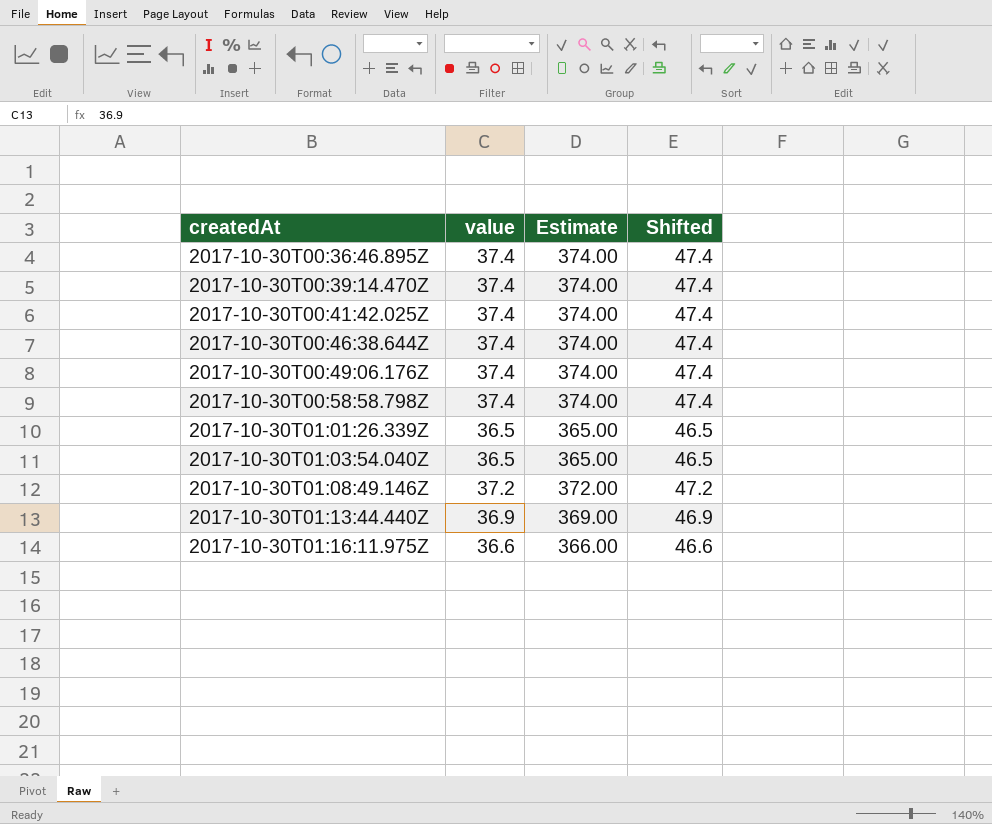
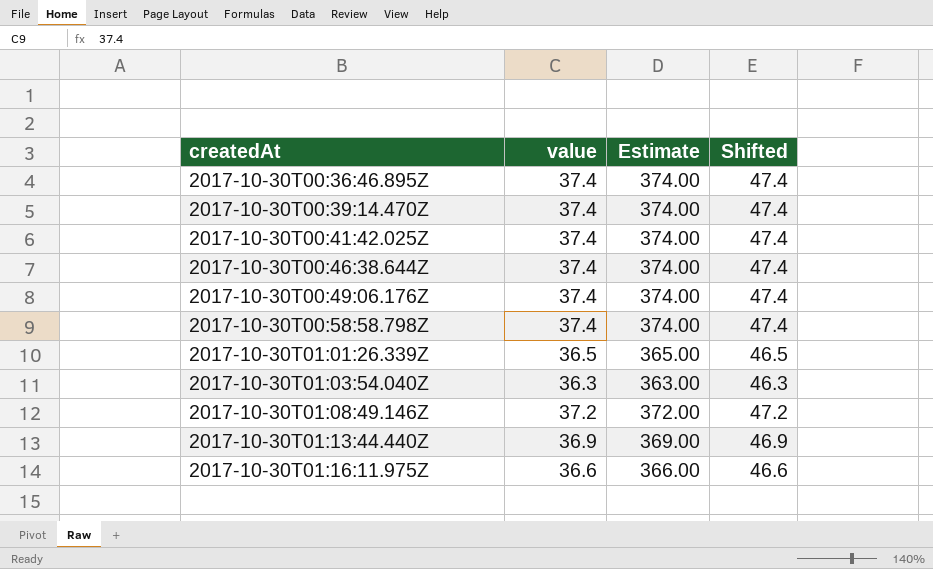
2017-10-30T01:03:54.040Z | value: 36.5 -> 36.3
2017-10-30T01:03:54.040Z | Estimate: 365.00 -> 363.00
2017-10-30T01:03:54.040Z | Shifted: 46.5 -> 46.3

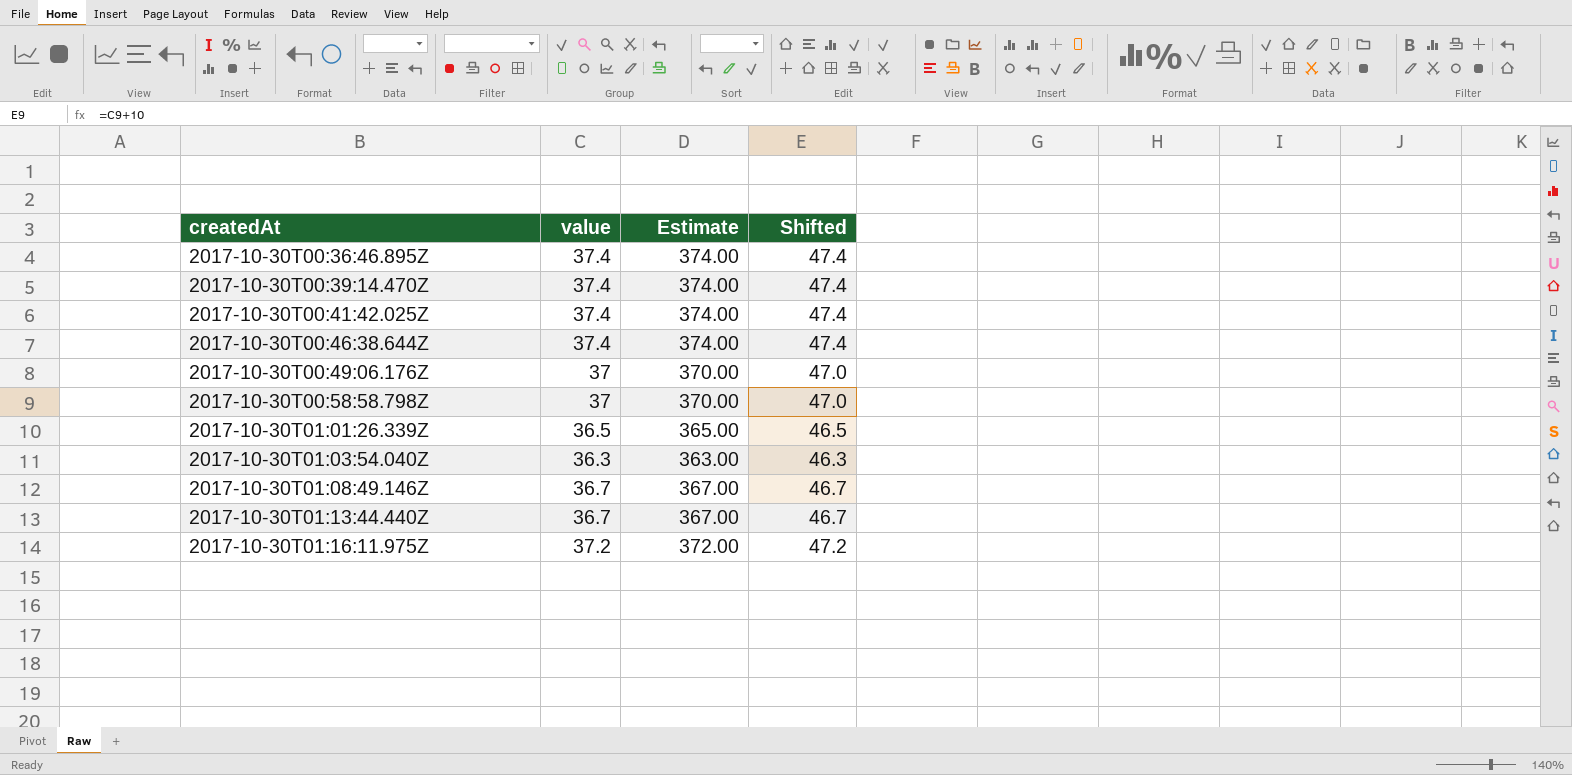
2017-10-30T00:49:06.176Z | value: 37.4 -> 37
2017-10-30T00:49:06.176Z | Estimate: 374.00 -> 370.00
2017-10-30T00:49:06.176Z | Shifted: 47.4 -> 47.0
2017-10-30T00:58:58.798Z | value: 37.4 -> 37
2017-10-30T00:58:58.798Z | Estimate: 374.00 -> 370.00
2017-10-30T00:58:58.798Z | Shifted: 47.4 -> 47.0
2017-10-30T01:08:49.146Z | value: 37.2 -> 36.7
2017-10-30T01:08:49.146Z | Estimate: 372.00 -> 367.00
2017-10-30T01:08:49.146Z | Shifted: 47.2 -> 46.7
2017-10-30T01:13:44.440Z | value: 36.9 -> 36.7
2017-10-30T01:13:44.440Z | Estimate: 369.00 -> 367.00
2017-10-30T01:13:44.440Z | Shifted: 46.9 -> 46.7
2017-10-30T01:16:11.975Z | value: 36.6 -> 37.2
2017-10-30T01:16:11.975Z | Estimate: 366.00 -> 372.00
2017-10-30T01:16:11.975Z | Shifted: 46.6 -> 47.2

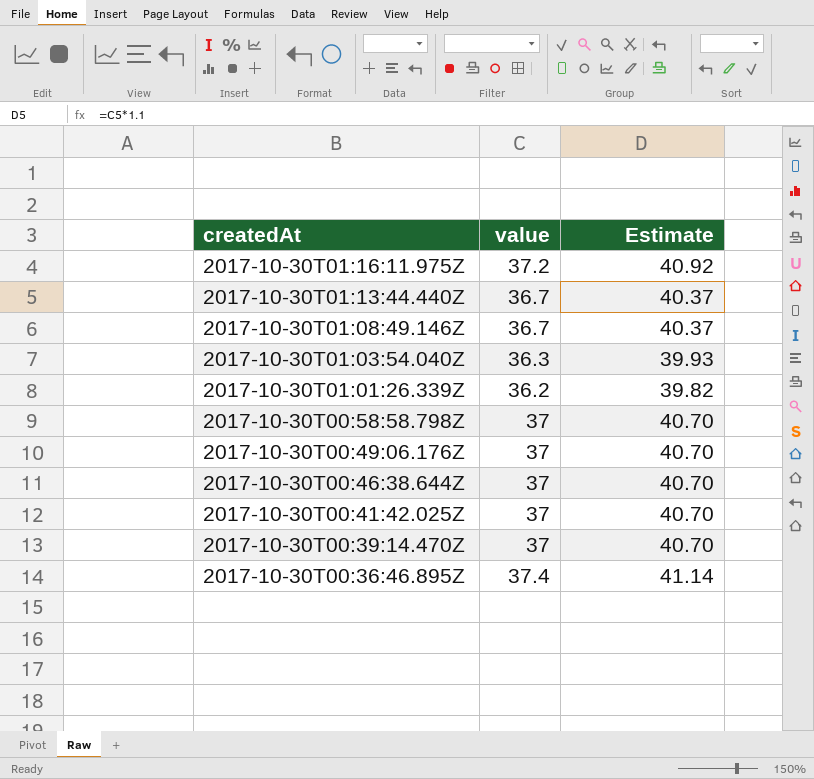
row order: createdAt ascending -> createdAt descending
column Shifted | formula: [value] + 10 -> none
column Estimate | formula: [value] * 10 -> [value] * 1.1
2017-10-30T01:01:26.339Z | value: 36.5 -> 36.2
2017-10-30T00:46:38.644Z | value: 37.4 -> 37
2017-10-30T00:41:42.025Z | value: 37.4 -> 37
2017-10-30T00:39:14.470Z | value: 37.4 -> 37

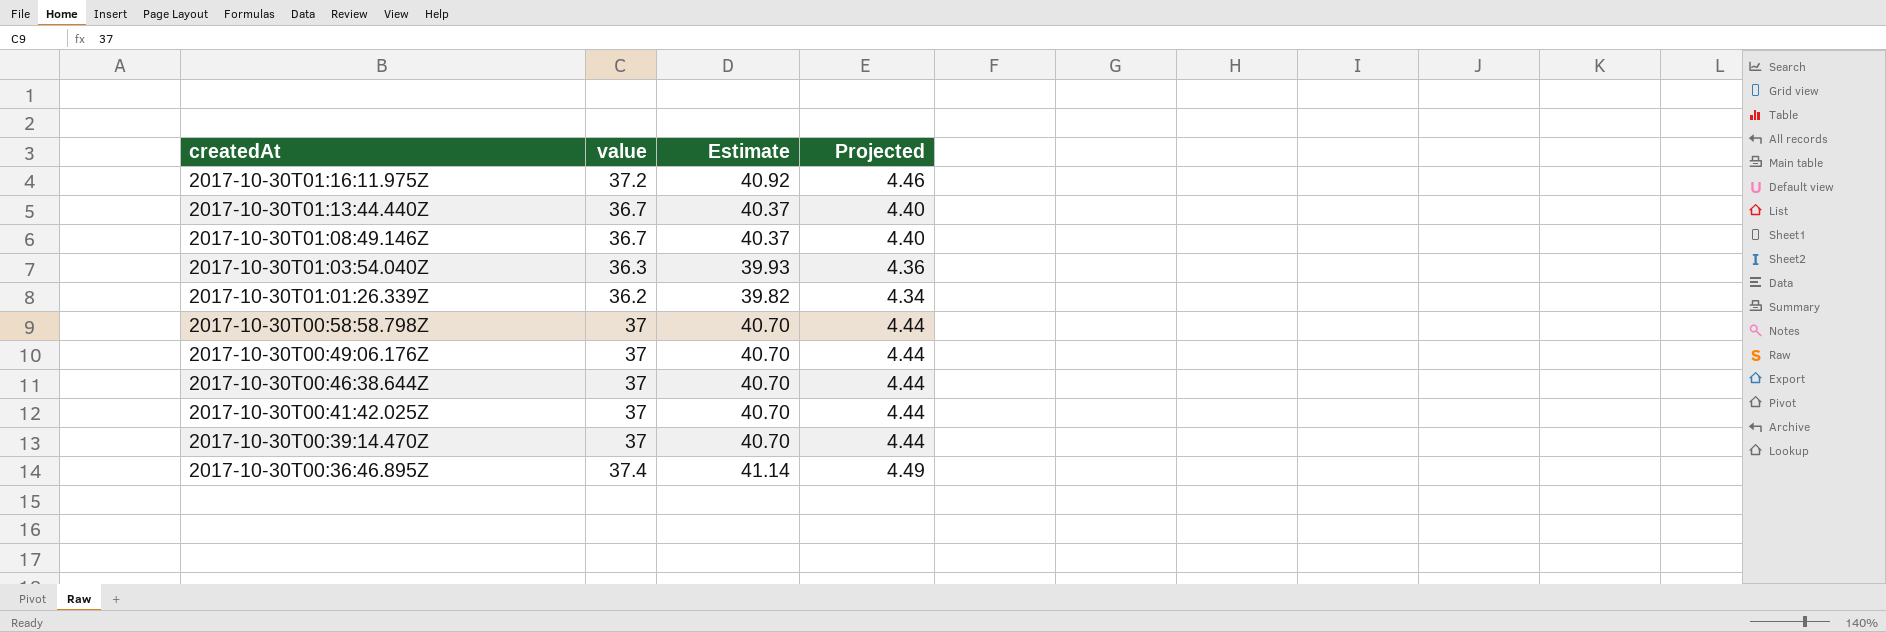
column Projected | formula: none -> [value] * 0.12

